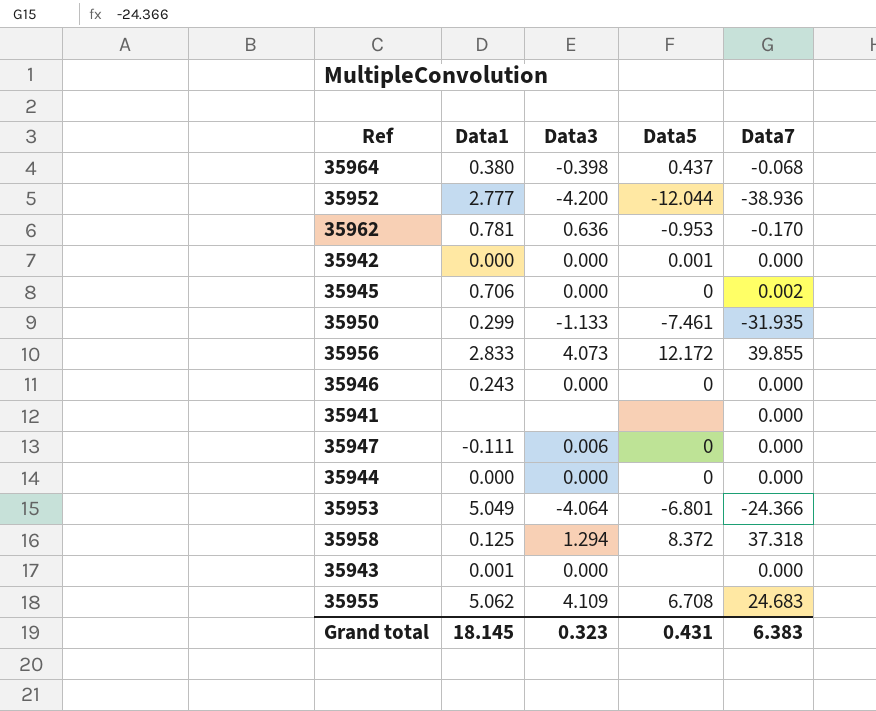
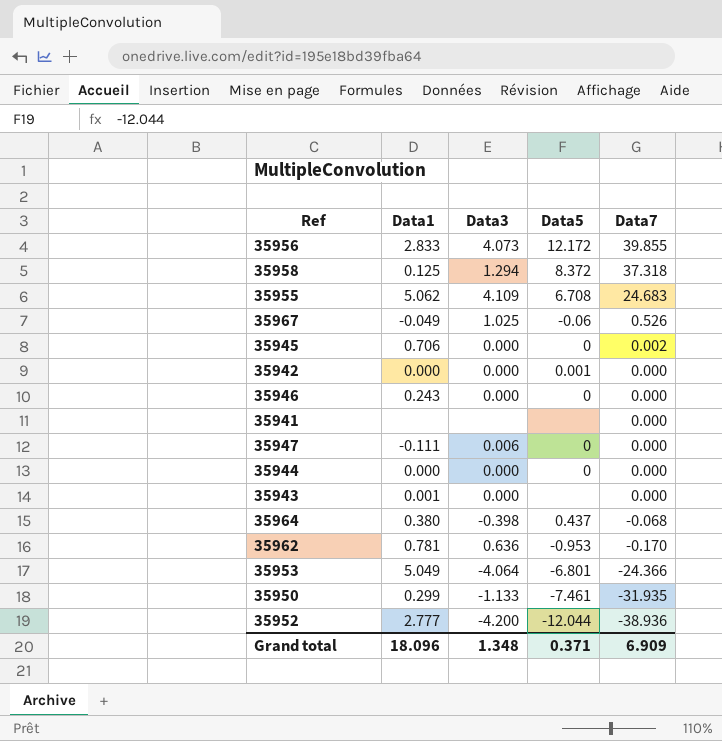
row order: none -> Data7 descending
row 35967: none -> -0.049 | 1.025 | -0.06 | 0.526
Grand total | Data1: 18.145 -> 18.096
Grand total | Data3: 0.323 -> 1.348
Grand total | Data5: 0.431 -> 0.371
Grand total | Data7: 6.383 -> 6.909

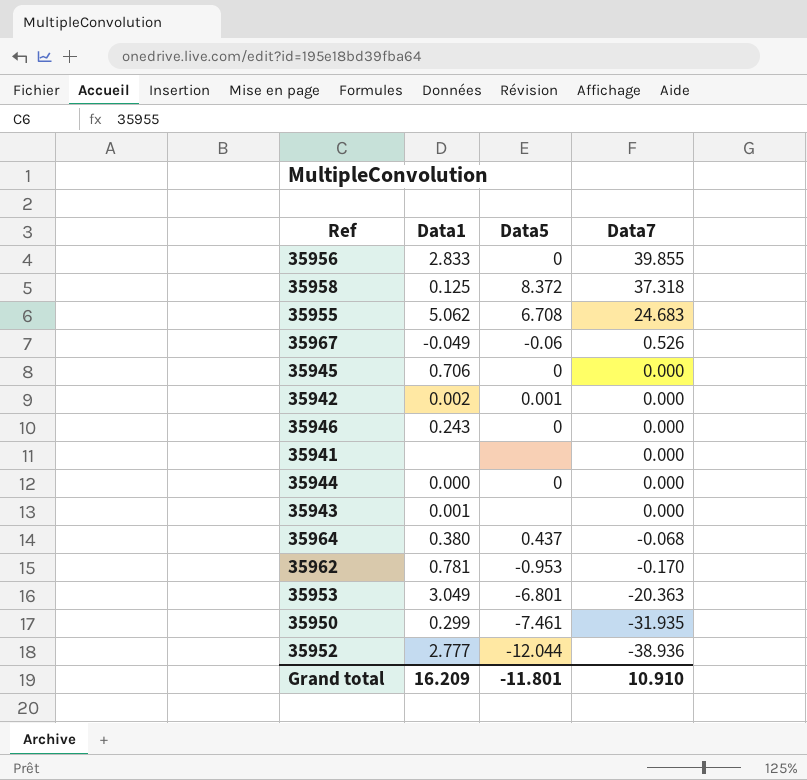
column Data3 | position: 3 -> none
row 35947: -0.111 | 0.006 | 0 | 0.000 -> none
35956 | Data5: 12.172 -> 0
35945 | Data7: 0.002 -> 0.000
35942 | Data1: 0.000 -> 0.002
35953 | Data1: 5.049 -> 3.049
35953 | Data7: -24.366 -> -20.363
Grand total | Data1: 18.096 -> 16.209
Grand total | Data5: 0.371 -> -11.801
Grand total | Data7: 6.909 -> 10.910

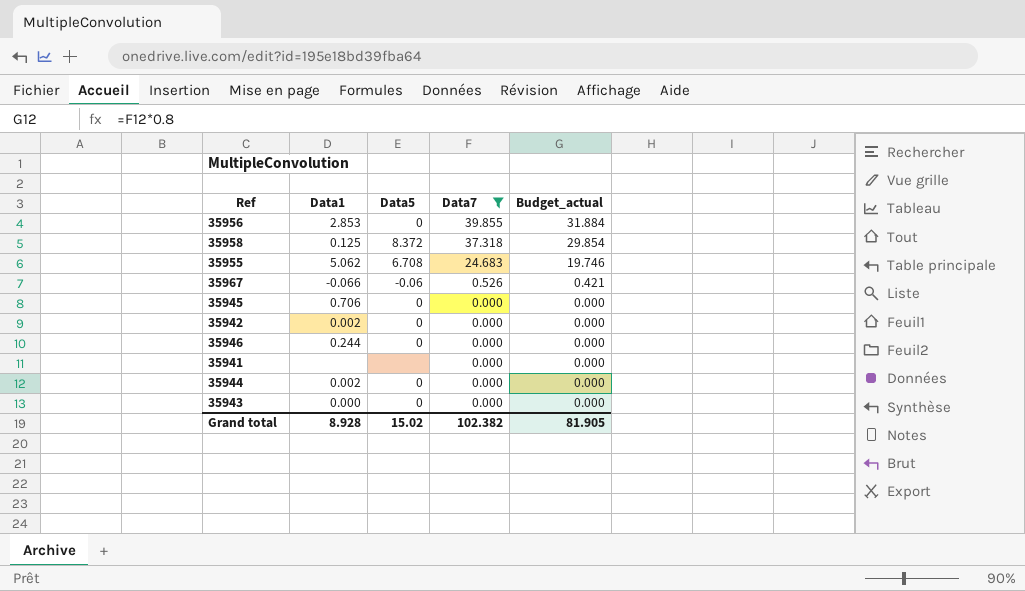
filter: none -> Data7 >= 0.000
column Budget_actual | formula: none -> [Data7] * 0.8
35956 | Data1: 2.833 -> 2.853
35967 | Data1: -0.049 -> -0.066
35942 | Data5: 0.001 -> 0
35946 | Data1: 0.243 -> 0.244
35944 | Data1: 0.000 -> 0.002
35943 | Data1: 0.001 -> 0.000
35943 | Data5: none -> 0
Grand total | Data1: 16.209 -> 8.928
Grand total | Data5: -11.801 -> 15.02
Grand total | Data7: 10.910 -> 102.382

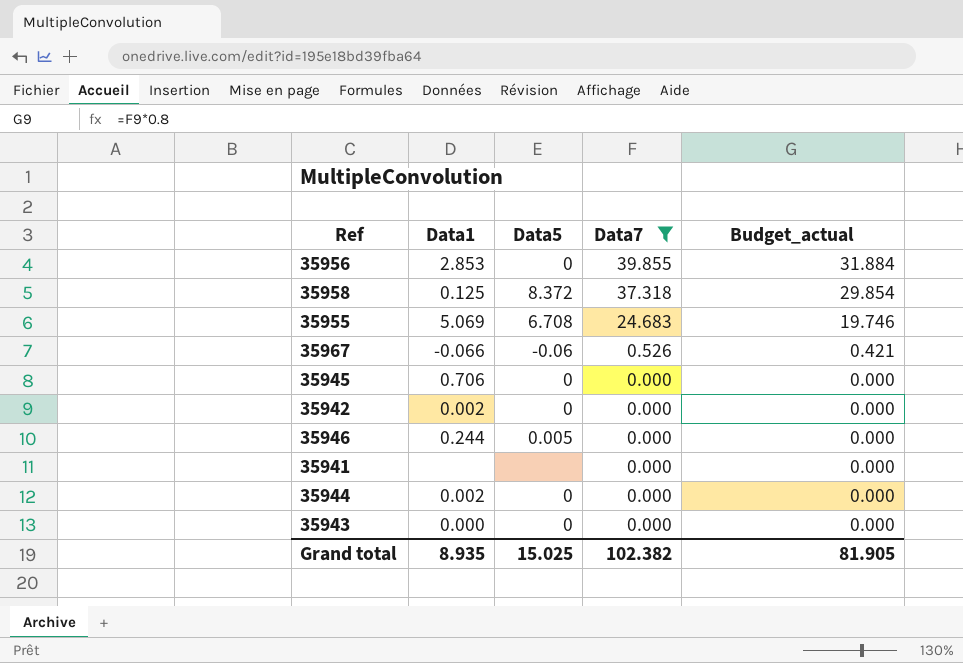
35955 | Data1: 5.062 -> 5.069
35946 | Data5: 0 -> 0.005
Grand total | Data1: 8.928 -> 8.935
Grand total | Data5: 15.02 -> 15.025

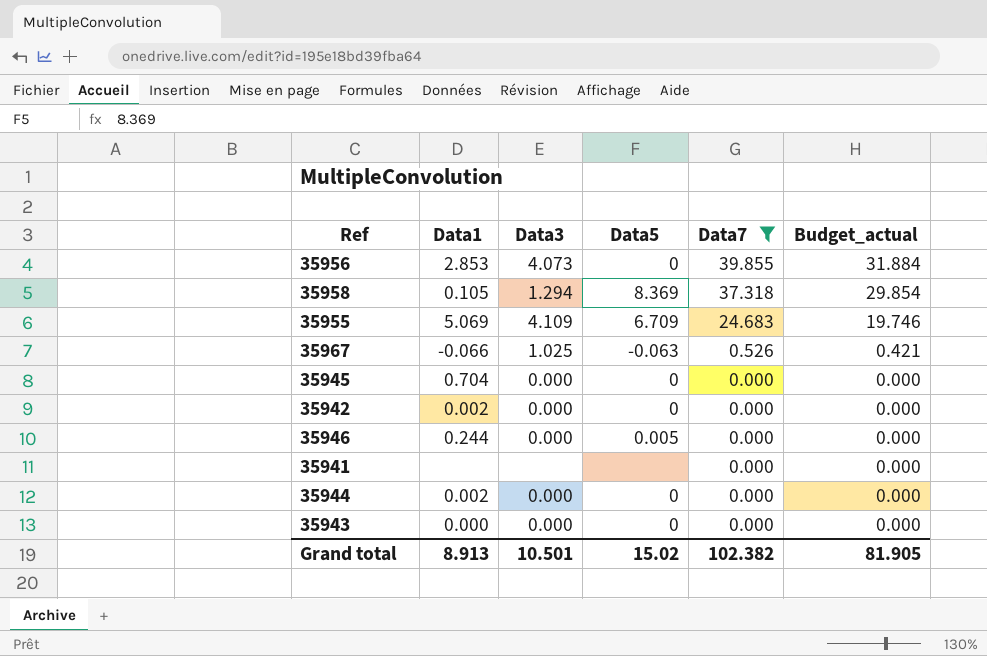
column Data3 | position: none -> 3
35958 | Data1: 0.125 -> 0.105
35958 | Data5: 8.372 -> 8.369
35955 | Data5: 6.708 -> 6.709
35967 | Data5: -0.06 -> -0.063
35945 | Data1: 0.706 -> 0.704
Grand total | Data1: 8.935 -> 8.913
Grand total | Data5: 15.025 -> 15.02

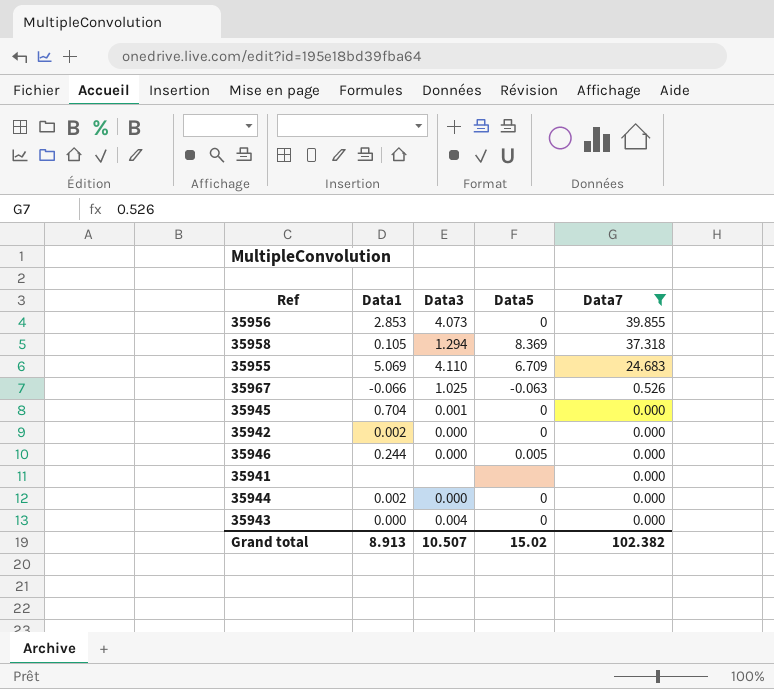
column Budget_actual | formula: [Data7] * 0.8 -> none
35955 | Data3: 4.109 -> 4.110
35945 | Data3: 0.000 -> 0.001
35943 | Data3: 0.000 -> 0.004
Grand total | Data3: 10.501 -> 10.507

